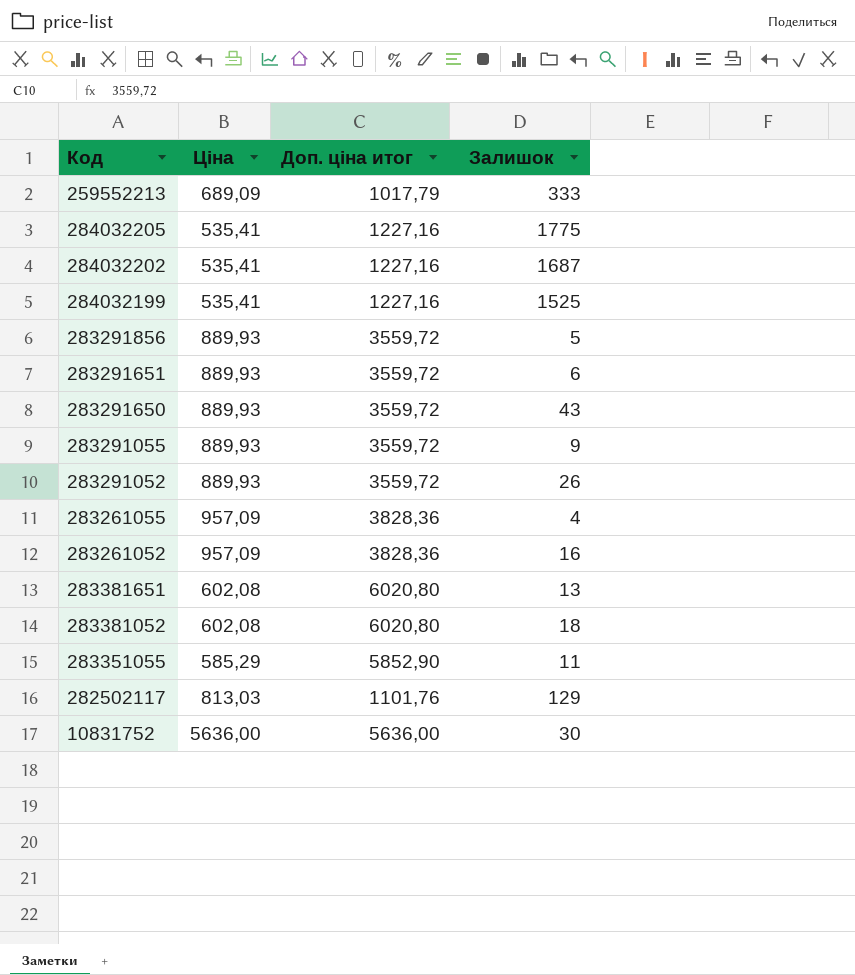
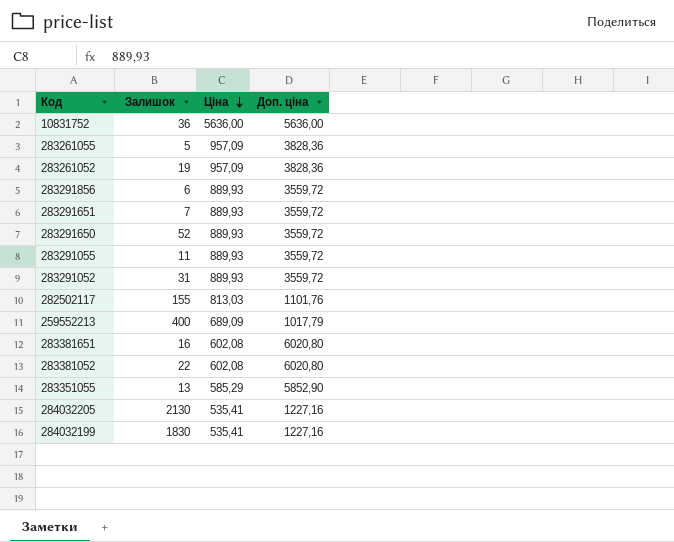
row order: none -> Ціна descending
column Залишок | position: 4 -> 2
column name: Доп. ціна итог -> Доп. ціна
row 284032202: 535,41 | 1227,16 | 1687 -> none
10831752 | Залишок: 30 -> 36
283261055 | Залишок: 4 -> 5
283261052 | Залишок: 16 -> 19
283291856 | Залишок: 5 -> 6
283291651 | Залишок: 6 -> 7
283291650 | Залишок: 43 -> 52
283291055 | Залишок: 9 -> 11
283291052 | Залишок: 26 -> 31
282502117 | Залишок: 129 -> 155
259552213 | Залишок: 333 -> 400
283381651 | Залишок: 13 -> 16
283381052 | Залишок: 18 -> 22
283351055 | Залишок: 11 -> 13
284032205 | Залишок: 1775 -> 2130
284032199 | Залишок: 1525 -> 1830

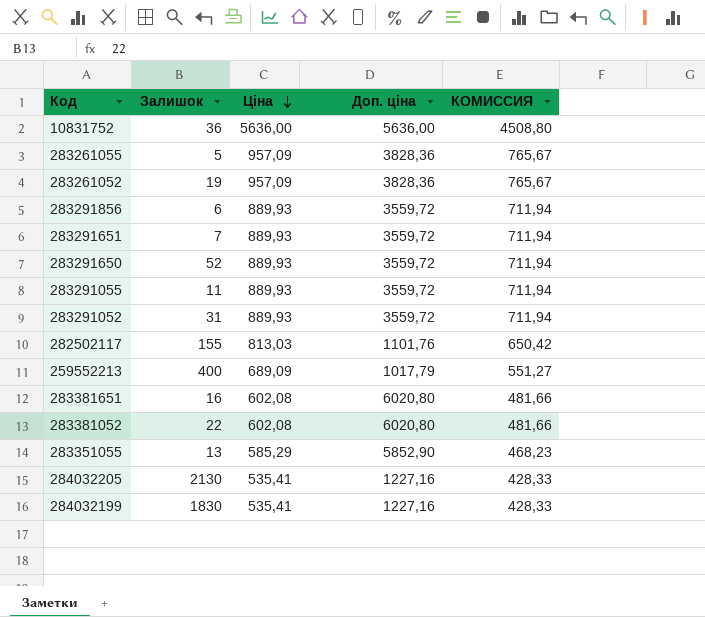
column КОМИССИЯ | formula: none -> [Ціна] * 0,8

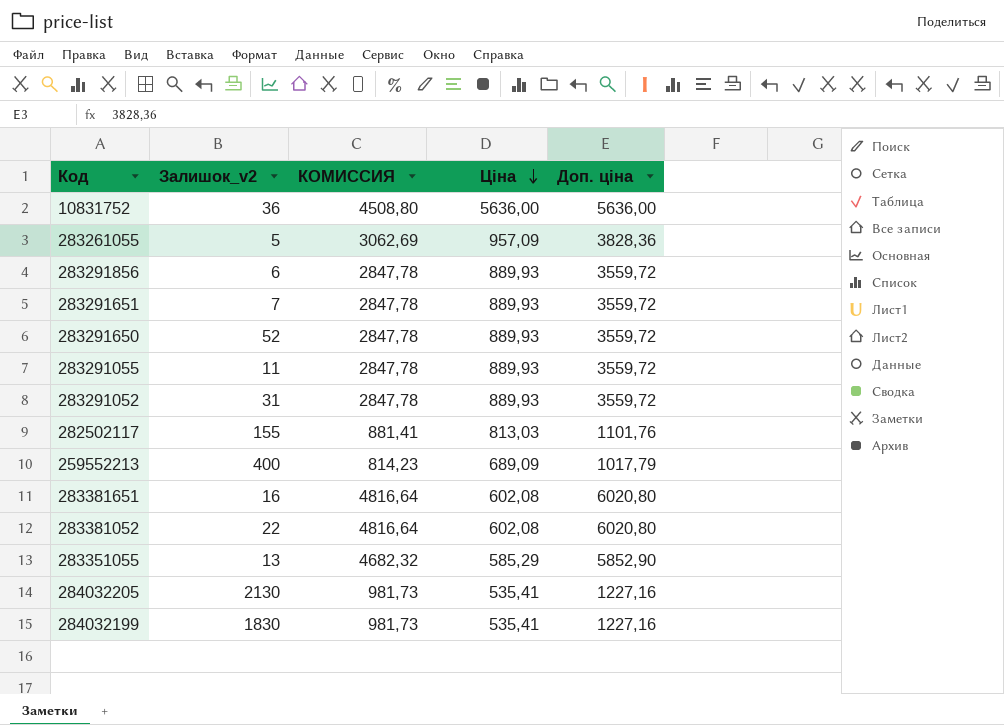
column name: Залишок -> Залишок_v2
column КОМИССИЯ | formula: [Ціна] * 0,8 -> [Доп. ціна] * 0,8
column КОМИССИЯ | position: 5 -> 3
row 283261052: 19 | 957,09 | 3828,36 | 765,67 -> none

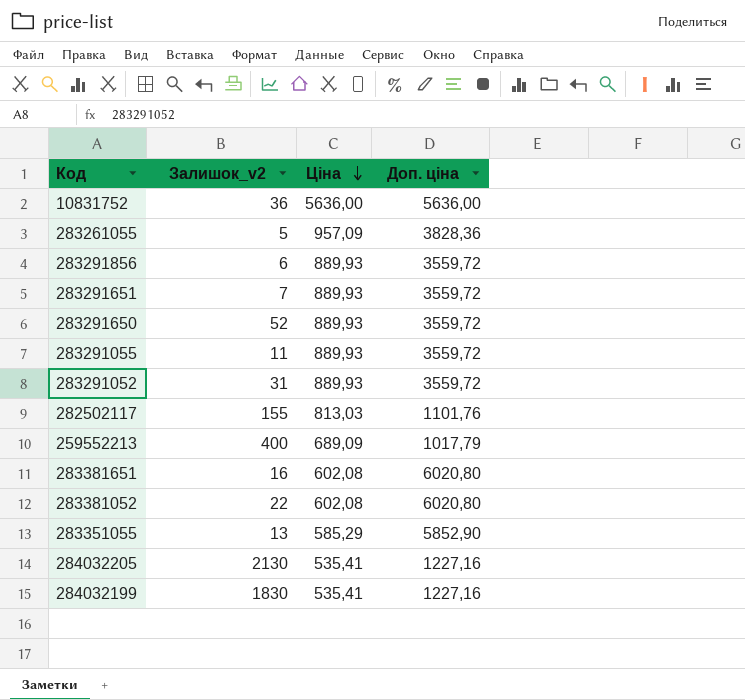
column КОМИССИЯ | formula: [Доп. ціна] * 0,8 -> none

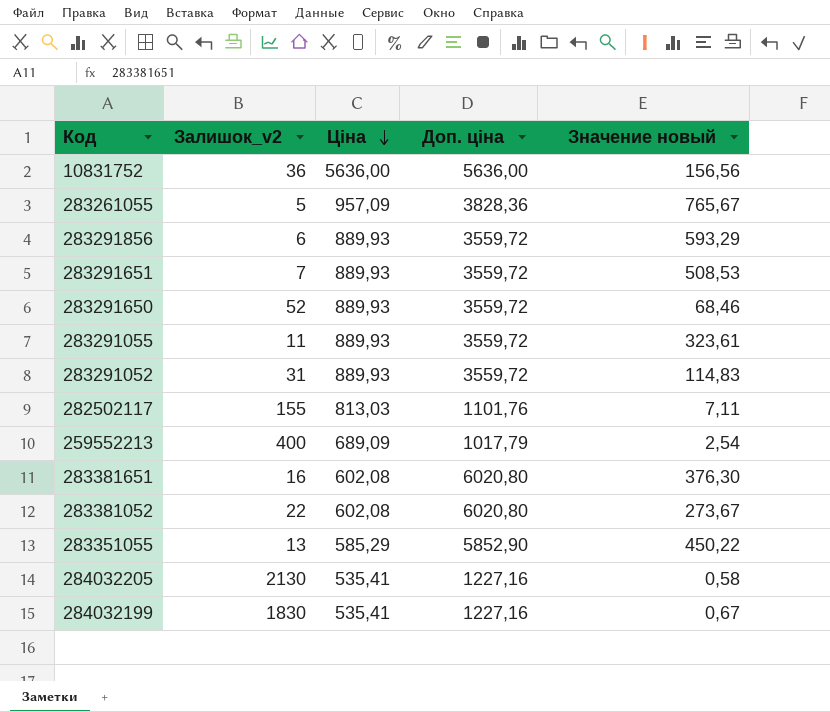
column Значение новый | formula: none -> [Доп. ціна] / [Залишок_v2]

